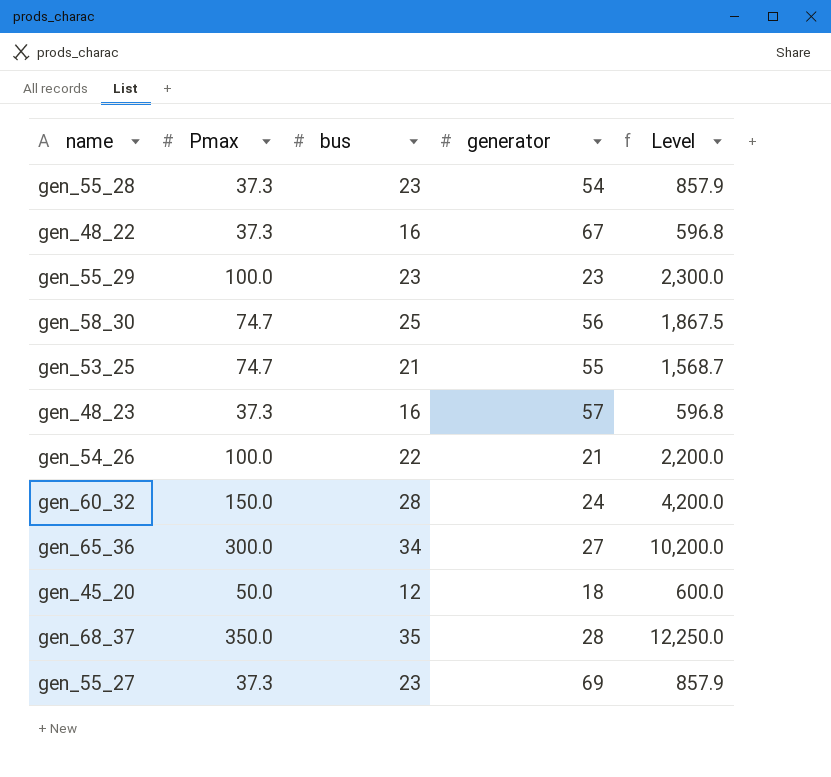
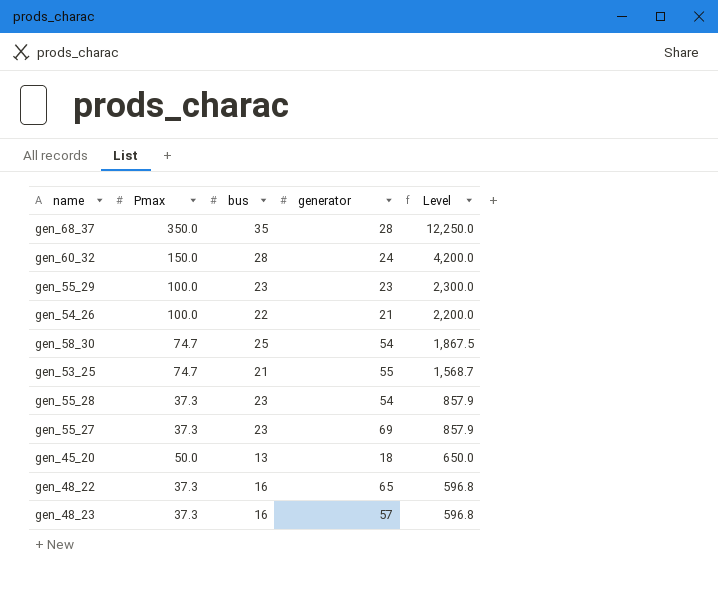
row order: none -> Level descending
row gen_65_36: 300.0 | 34 | 27 | 10,200.0 -> none
gen_58_30 | generator: 56 -> 54
gen_45_20 | bus: 12 -> 13
gen_45_20 | Level: 600.0 -> 650.0
gen_48_22 | generator: 67 -> 65

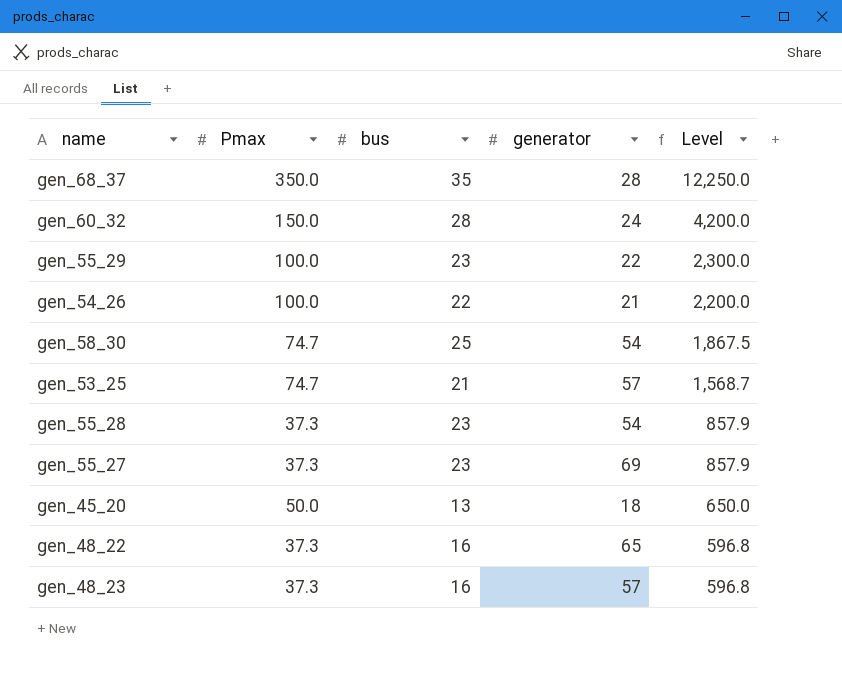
gen_55_29 | generator: 23 -> 22
gen_53_25 | generator: 55 -> 57

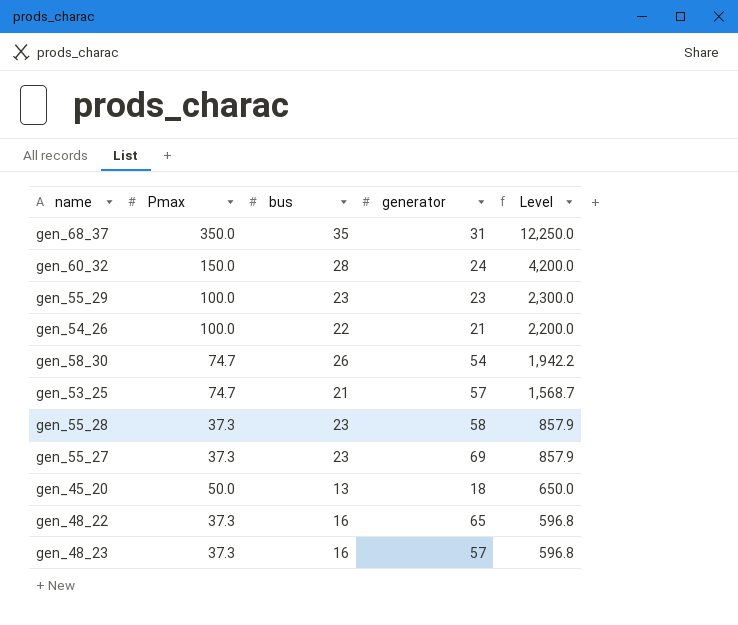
gen_68_37 | generator: 28 -> 31
gen_55_29 | generator: 22 -> 23
gen_58_30 | bus: 25 -> 26
gen_58_30 | Level: 1,867.5 -> 1,942.2
gen_55_28 | generator: 54 -> 58

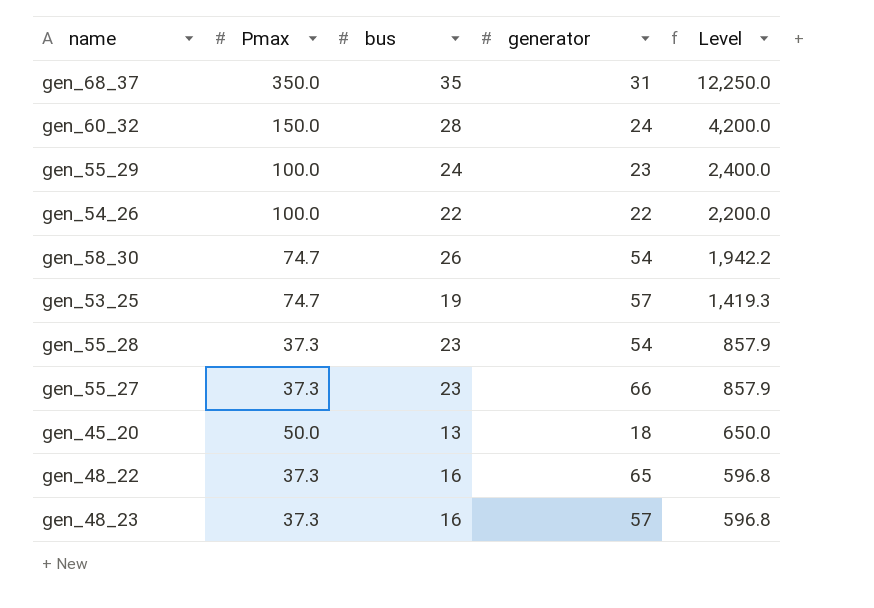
gen_55_29 | bus: 23 -> 24
gen_55_29 | Level: 2,300.0 -> 2,400.0
gen_54_26 | generator: 21 -> 22
gen_53_25 | bus: 21 -> 19
gen_53_25 | Level: 1,568.7 -> 1,419.3
gen_55_28 | generator: 58 -> 54
gen_55_27 | generator: 69 -> 66

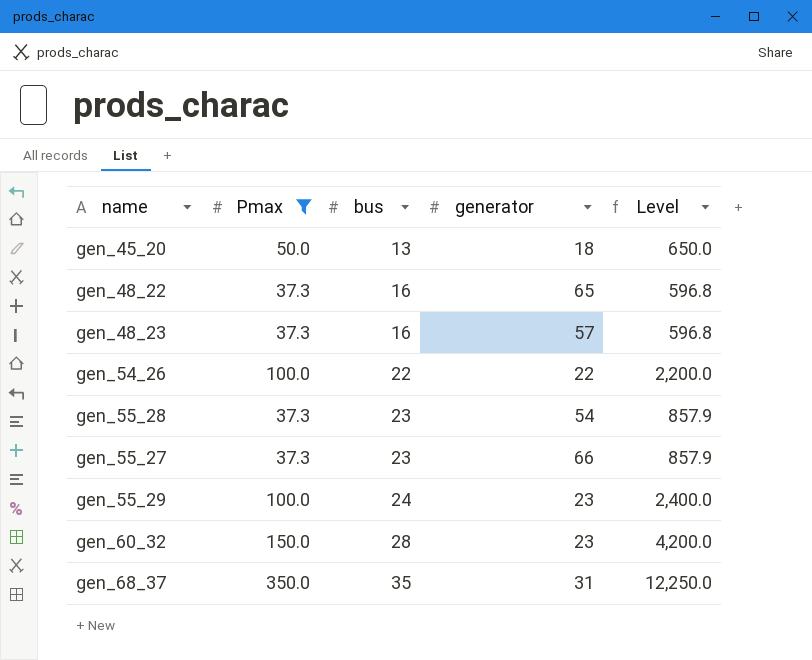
filter: none -> Pmax != 74.7
row order: Level descending -> bus ascending
gen_60_32 | generator: 24 -> 23

